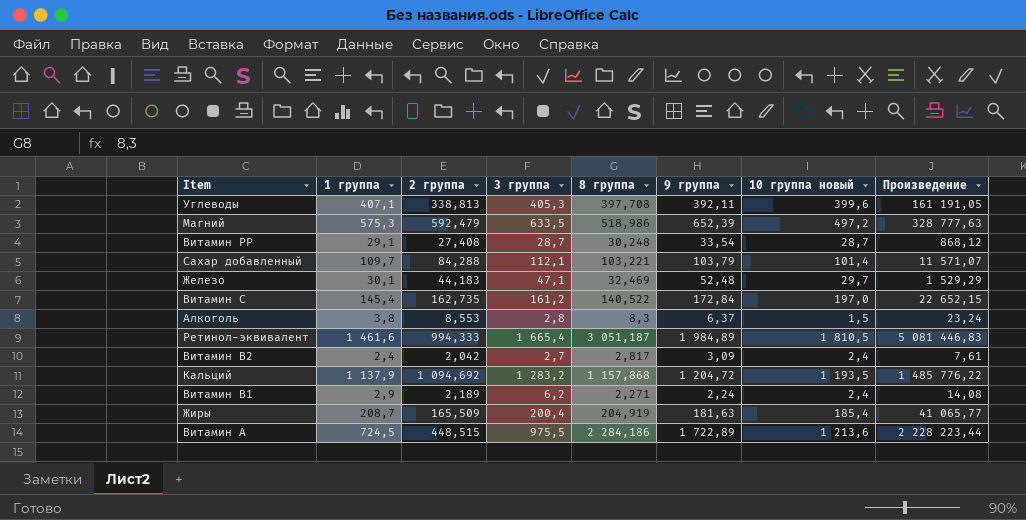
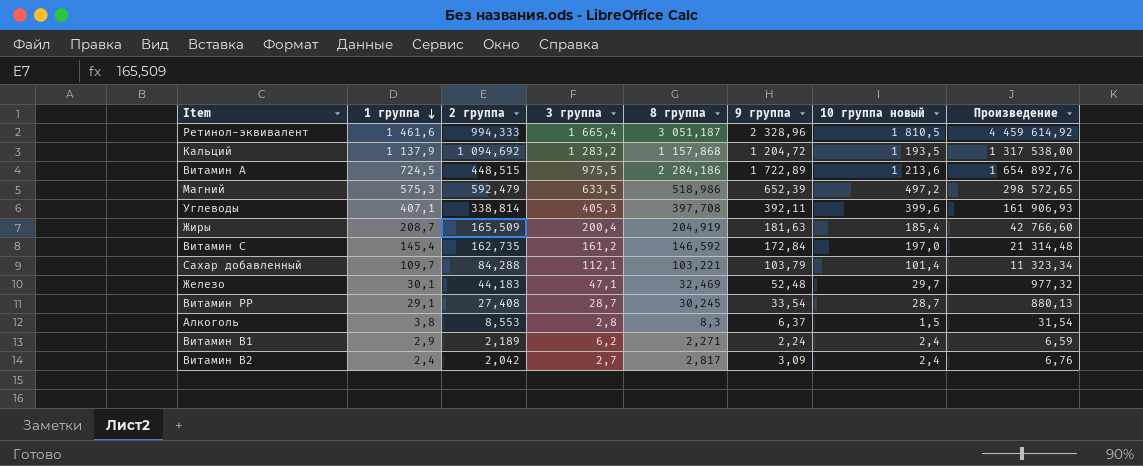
row order: none -> 1 группа descending
column Произведение | formula: [3 группа] * [8 группа] -> [1 группа] * [8 группа]
Ретинол-эквивалент | 9 группа: 1 984,89 -> 2 328,96
Углеводы | 2 группа: 338,813 -> 338,814
Витамин С | 8 группа: 140,522 -> 146,592
Витамин РР | 8 группа: 30,248 -> 30,245

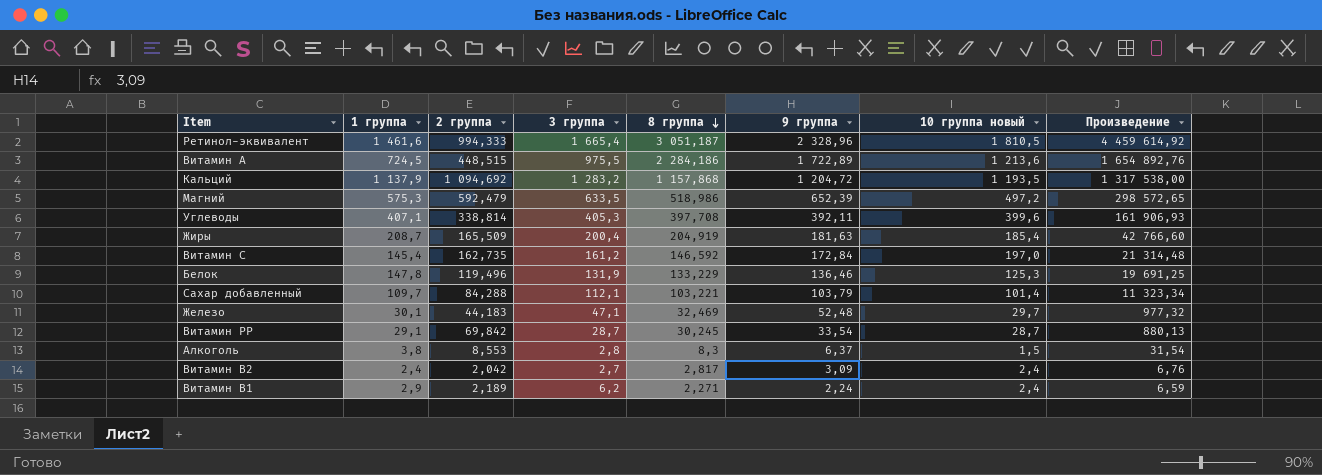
row order: 1 группа descending -> 8 группа descending
row Белок: none -> 147,8 | 119,496 | 131,9 | 133,229 | 136,46 | 125,3 | 19 691,25
Витамин РР | 2 группа: 27,408 -> 69,842

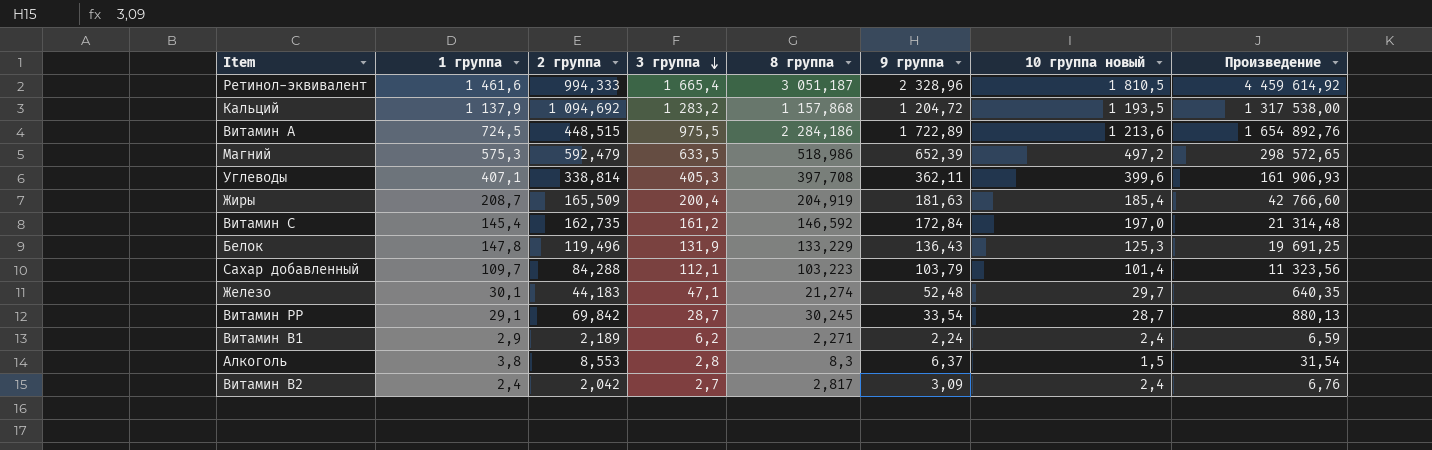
row order: 8 группа descending -> 3 группа descending
Углеводы | 9 группа: 392,11 -> 362,11
Белок | 9 группа: 136,46 -> 136,43
Сахар добавленный | 8 группа: 103,221 -> 103,223
Сахар добавленный | Произведение: 11 323,34 -> 11 323,56
Железо | 8 группа: 32,469 -> 21,274
Железо | Произведение: 977,32 -> 640,35

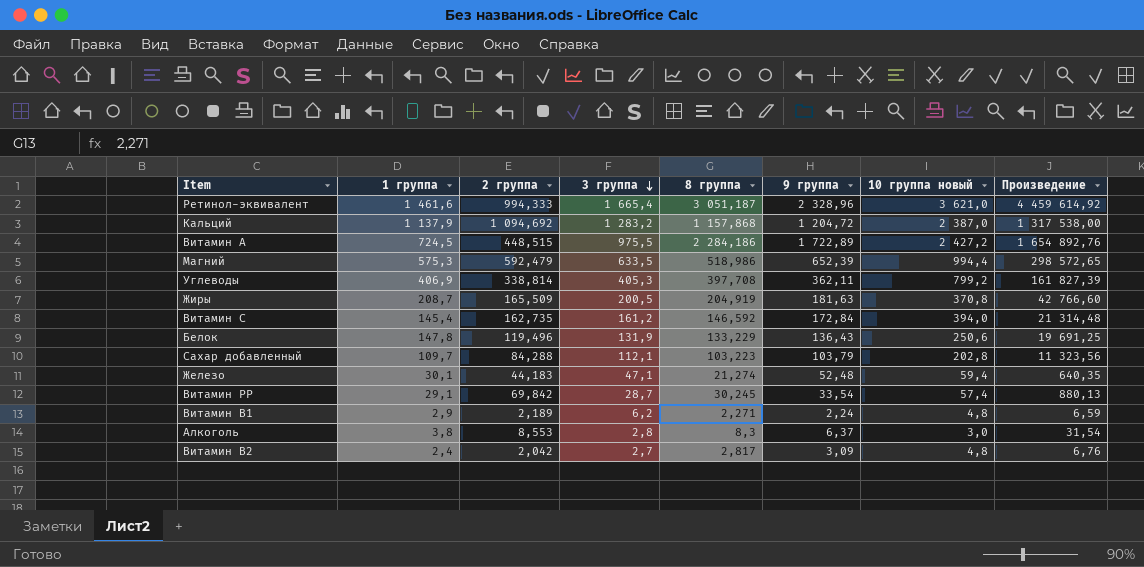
Ретинол-эквивалент | 10 группа новый: 1 810,5 -> 3 621,0
Кальций | 10 группа новый: 1 193,5 -> 2 387,0
Витамин А | 10 группа новый: 1 213,6 -> 2 427,2
Магний | 10 группа новый: 497,2 -> 994,4
Углеводы | 1 группа: 407,1 -> 406,9
Углеводы | 10 группа новый: 399,6 -> 799,2
Углеводы | Произведение: 161 906,93 -> 161 827,39
Жиры | 3 группа: 200,4 -> 200,5
Жиры | 10 группа новый: 185,4 -> 370,8
Витамин С | 10 группа новый: 197,0 -> 394,0
Белок | 10 группа новый: 125,3 -> 250,6
Сахар добавленный | 10 группа новый: 101,4 -> 202,8
Железо | 10 группа новый: 29,7 -> 59,4
Витамин РР | 10 группа новый: 28,7 -> 57,4
Витамин В1 | 10 группа новый: 2,4 -> 4,8
Алкоголь | 10 группа новый: 1,5 -> 3,0
Витамин В2 | 10 группа новый: 2,4 -> 4,8

